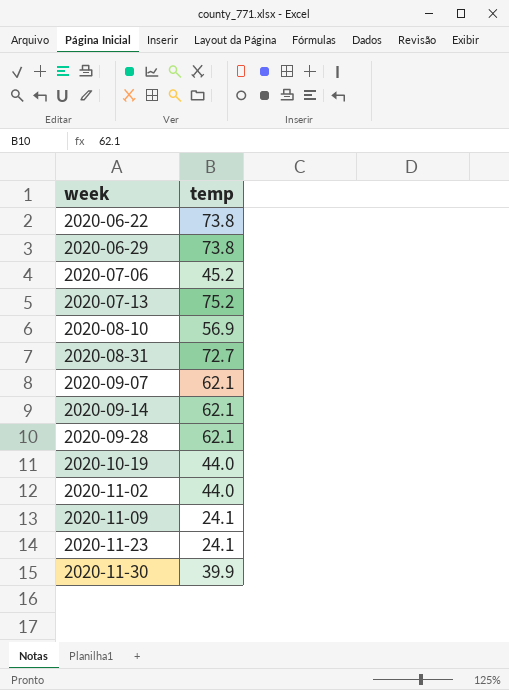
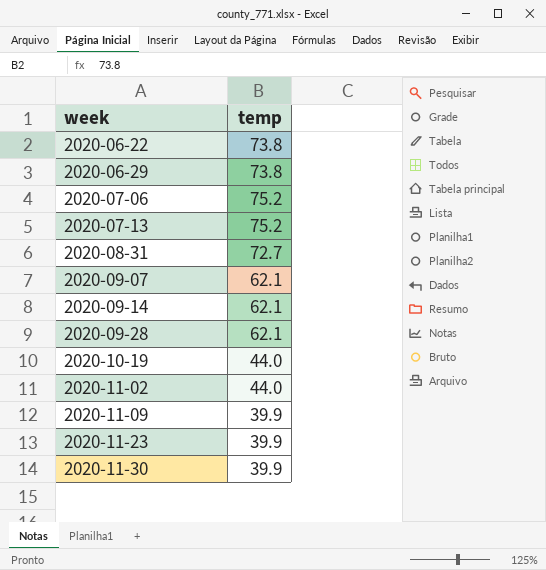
row 2020-08-10: 56.9 -> none
2020-07-06 | temp: 45.2 -> 75.2
2020-11-09 | temp: 24.1 -> 39.9
2020-11-23 | temp: 24.1 -> 39.9

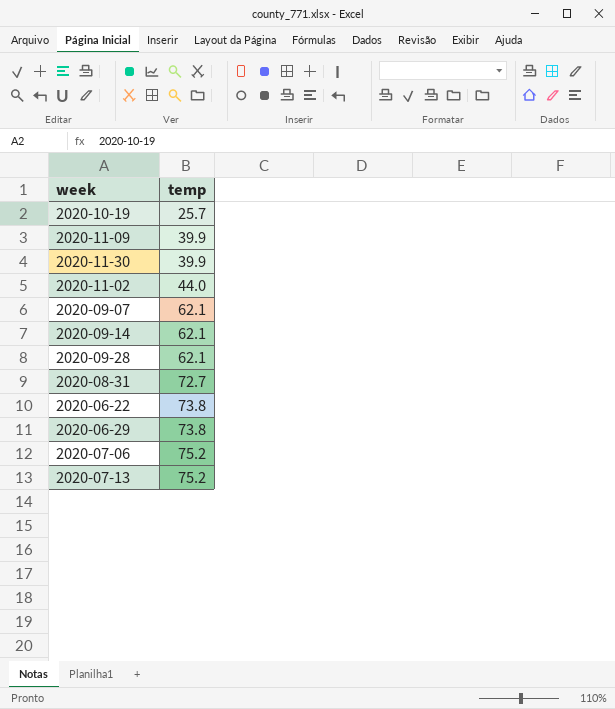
row order: week ascending -> temp ascending
row 2020-11-23: 39.9 -> none
2020-10-19 | temp: 44.0 -> 25.7

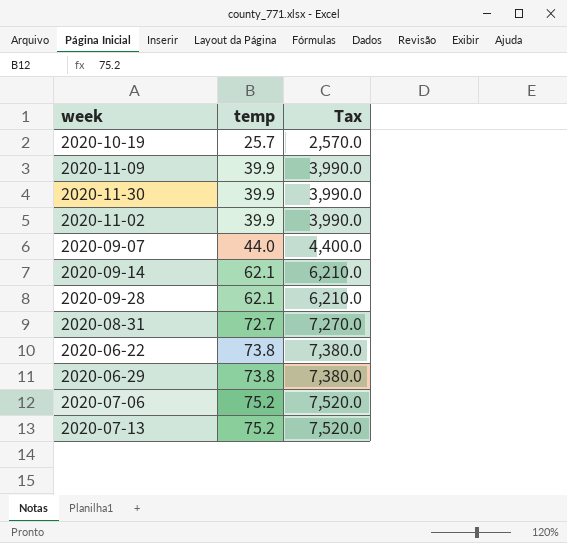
column Tax | formula: none -> [temp] * 100
2020-11-02 | temp: 44.0 -> 39.9
2020-09-07 | temp: 62.1 -> 44.0

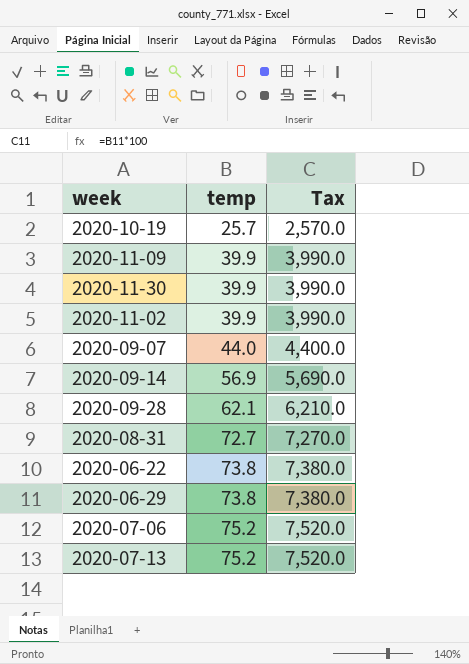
2020-09-14 | temp: 62.1 -> 56.9
2020-09-14 | Tax: 6,210.0 -> 5,690.0

